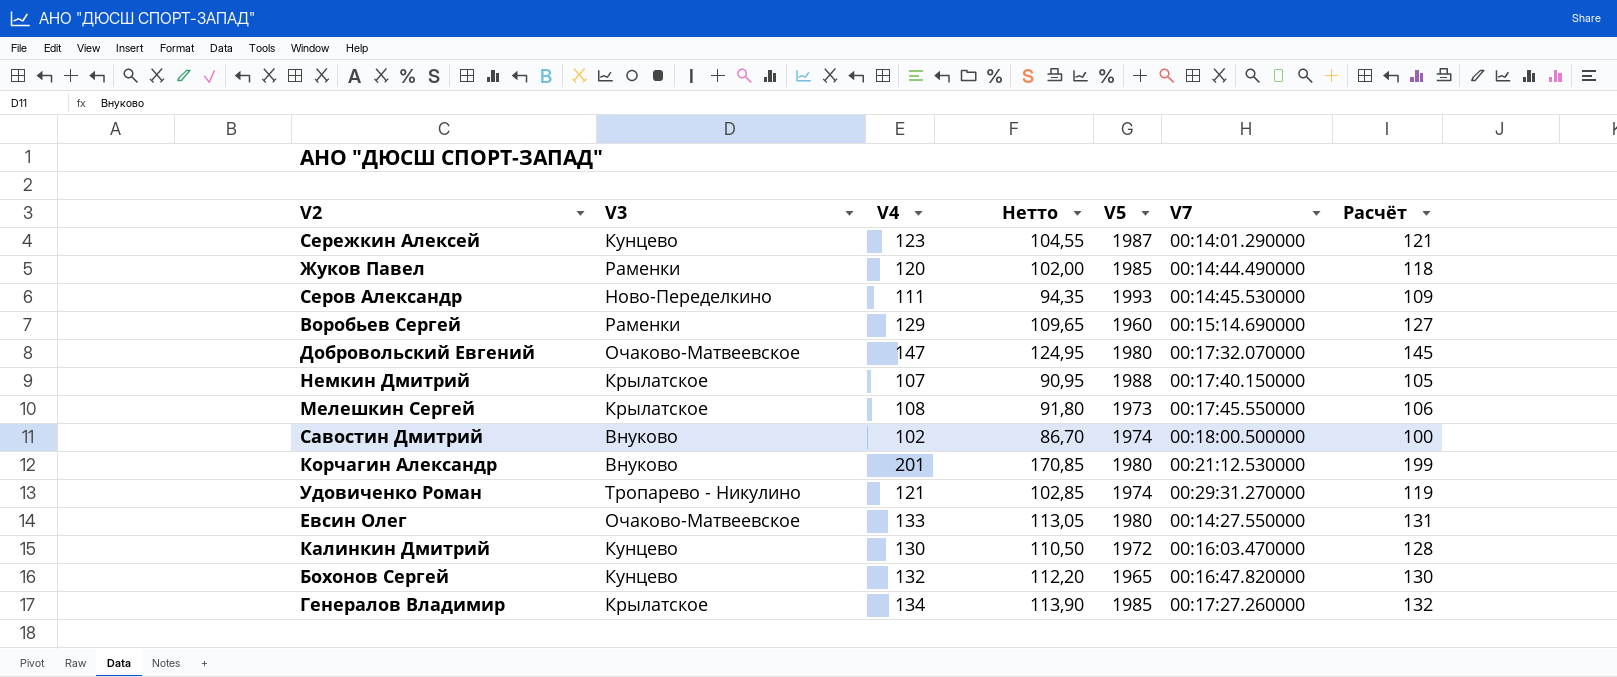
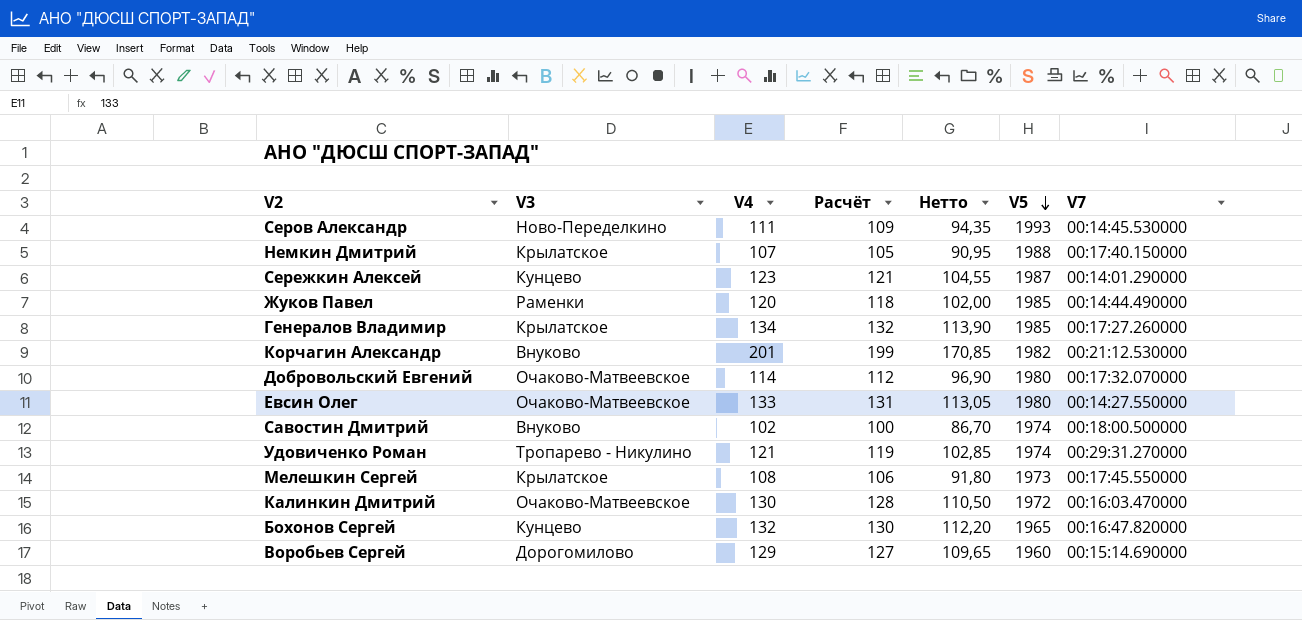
row order: none -> V5 descending
column Расчёт | position: 7 -> 4
Корчагин Александр | V5: 1980 -> 1982
Добровольский Евгений | V4: 147 -> 114
Добровольский Евгений | Расчёт: 145 -> 112
Добровольский Евгений | Нетто: 124,95 -> 96,90
Калинкин Дмитрий | V3: Кунцево -> Очаково-Матвеевское
Воробьев Сергей | V3: Раменки -> Дорогомилово

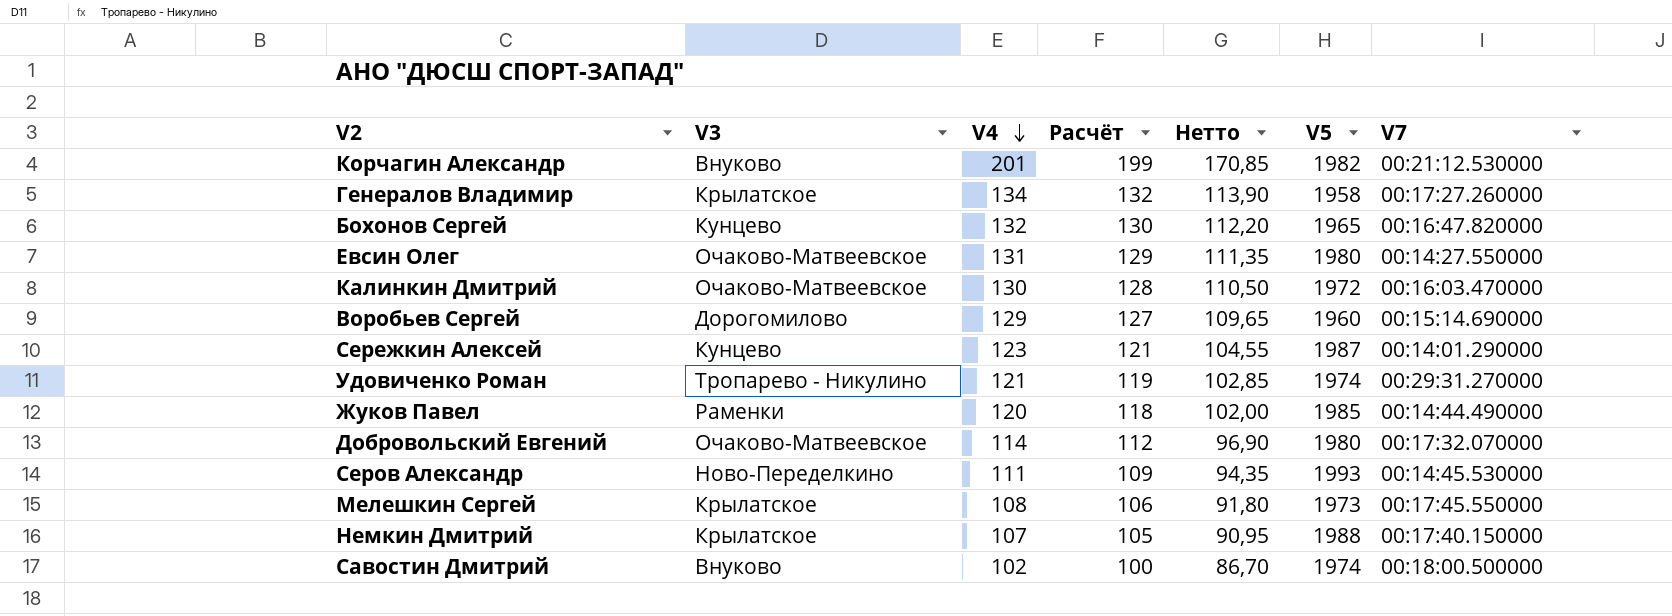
row order: V5 descending -> V4 descending
Генералов Владимир | V5: 1985 -> 1958
Евсин Олег | V4: 133 -> 131
Евсин Олег | Расчёт: 131 -> 129
Евсин Олег | Нетто: 113,05 -> 111,35

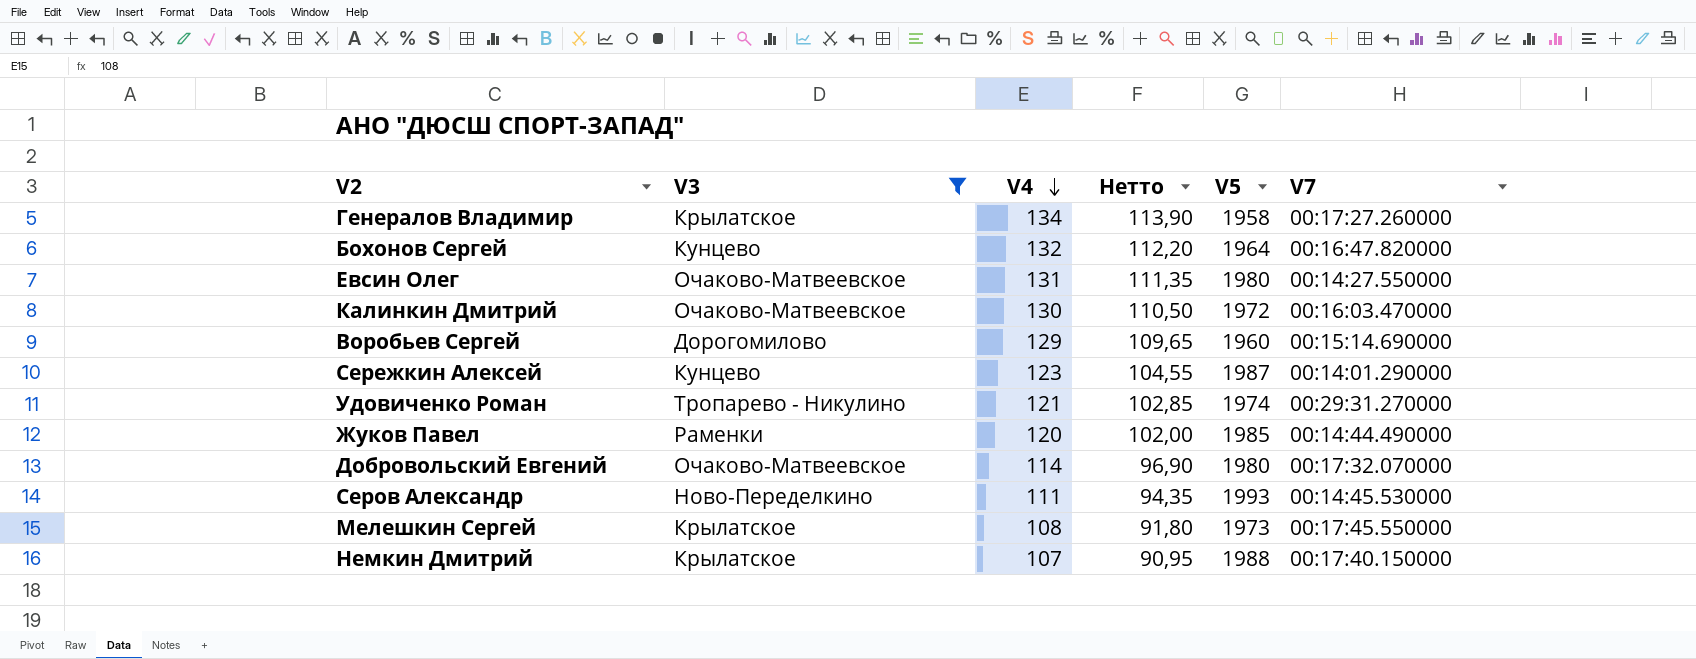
filter: none -> V3 != Внуково
column Расчёт | formula: [V4] - 2 -> none
Бохонов Сергей | V5: 1965 -> 1964

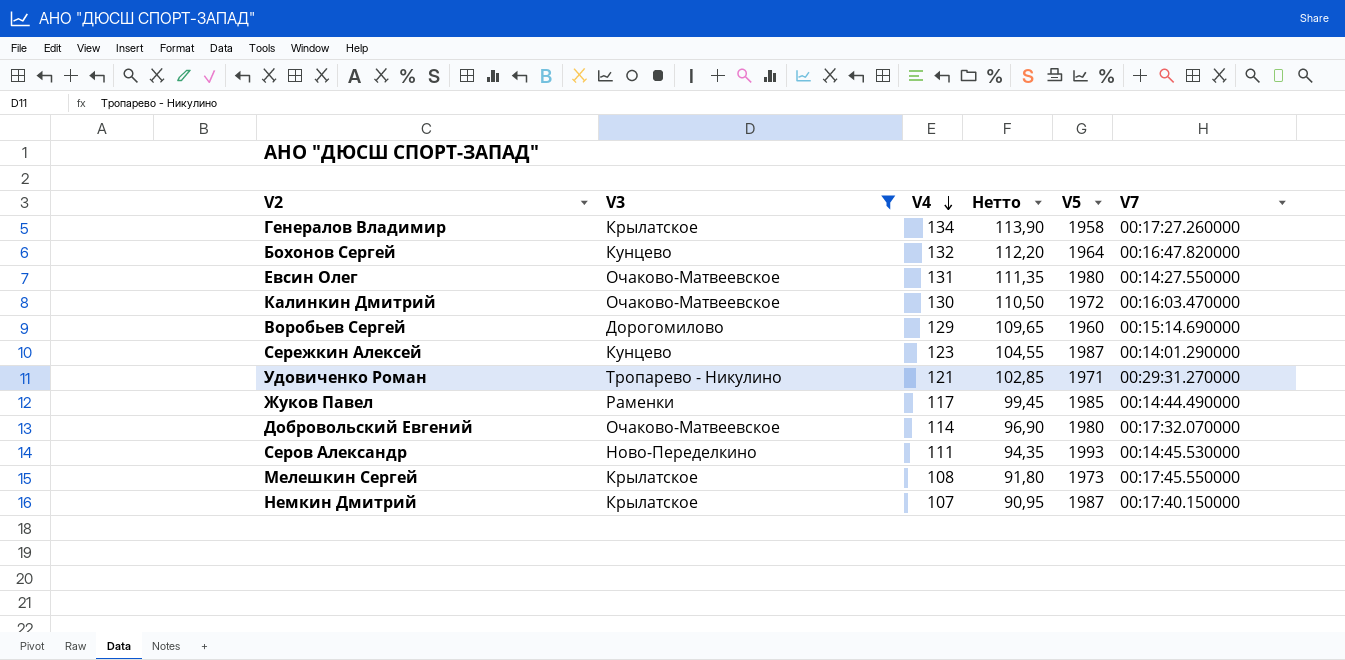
Удовиченко Роман | V5: 1974 -> 1971
Жуков Павел | V4: 120 -> 117
Жуков Павел | Нетто: 102,00 -> 99,45
Немкин Дмитрий | V5: 1988 -> 1987

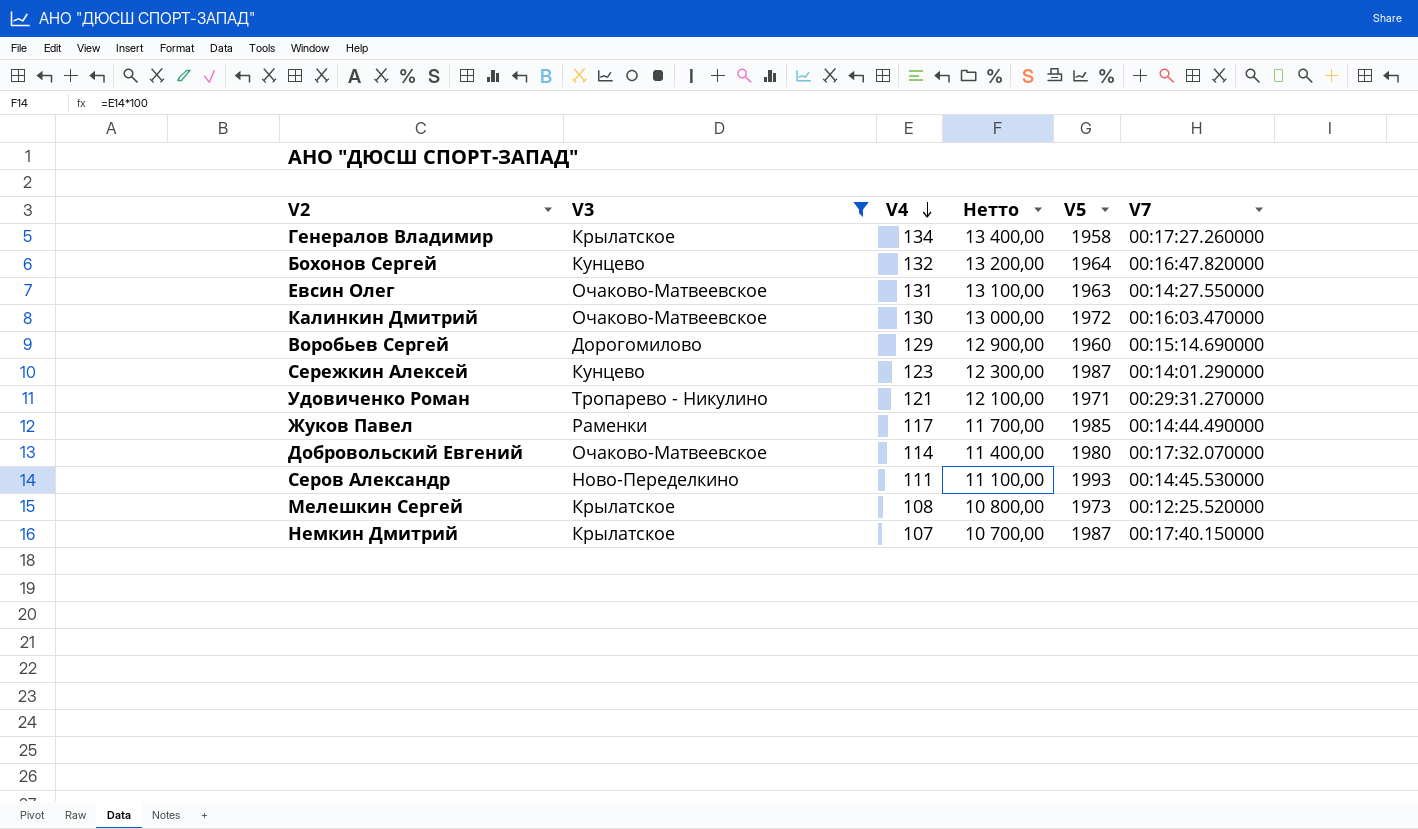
column Нетто | formula: [V4] * 0,85 -> [V4] * 100
Евсин Олег | V5: 1980 -> 1963
Мелешкин Сергей | V7: 00:17:45.550000 -> 00:12:25.520000

